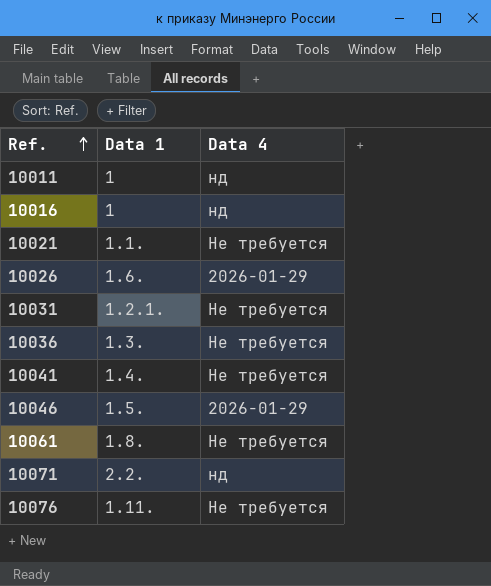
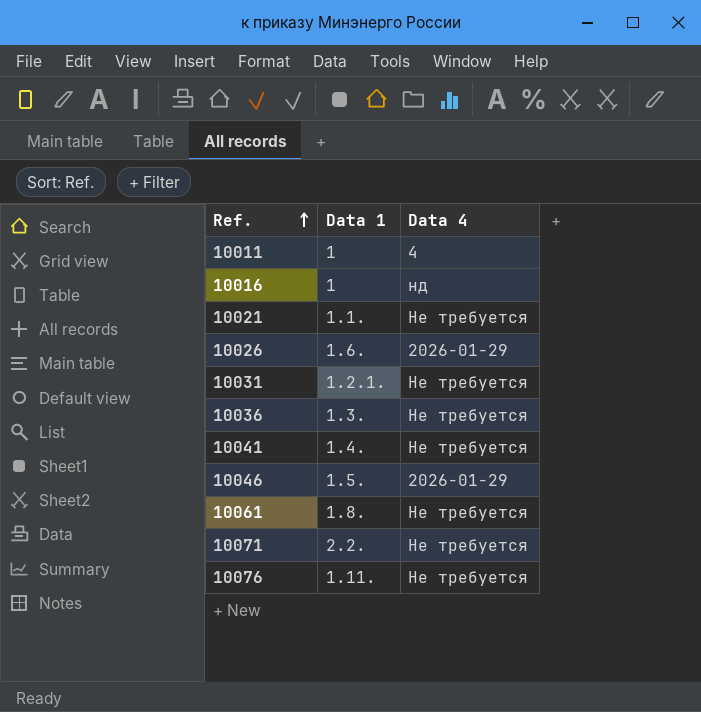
10011 | Data 4: нд -> 4
10071 | Data 4: нд -> Не требуется

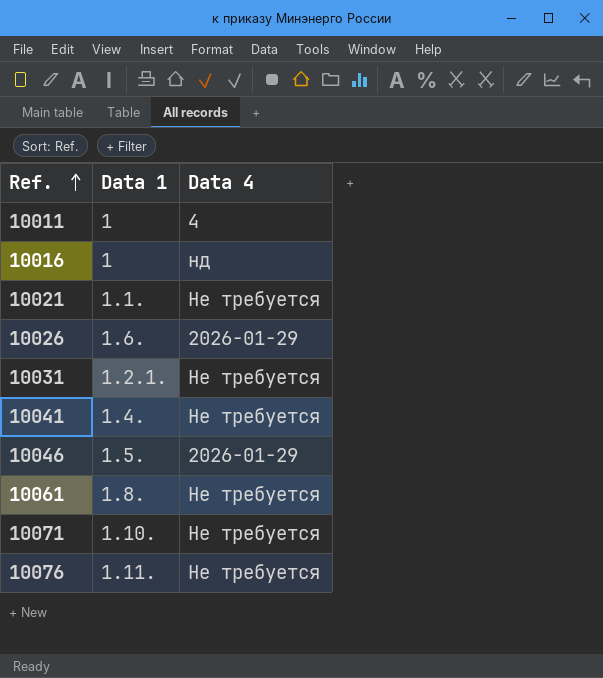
row 10036: 1.3. | Не требуется -> none
10071 | Data 1: 2.2. -> 1.10.

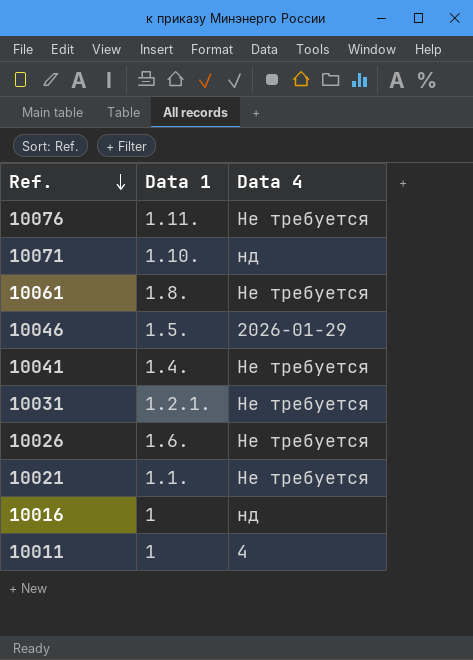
row order: Ref. ascending -> Ref. descending
10071 | Data 4: Не требуется -> нд
10026 | Data 4: 2026-01-29 -> Не требуется

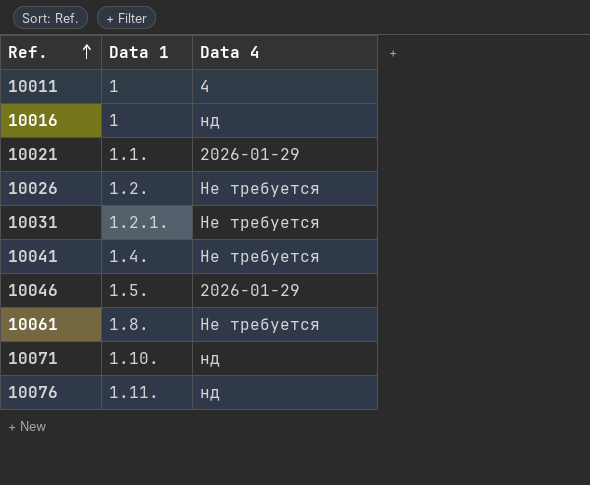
row order: Ref. descending -> Ref. ascending
10021 | Data 4: Не требуется -> 2026-01-29
10026 | Data 1: 1.6. -> 1.2.
10076 | Data 4: Не требуется -> нд

